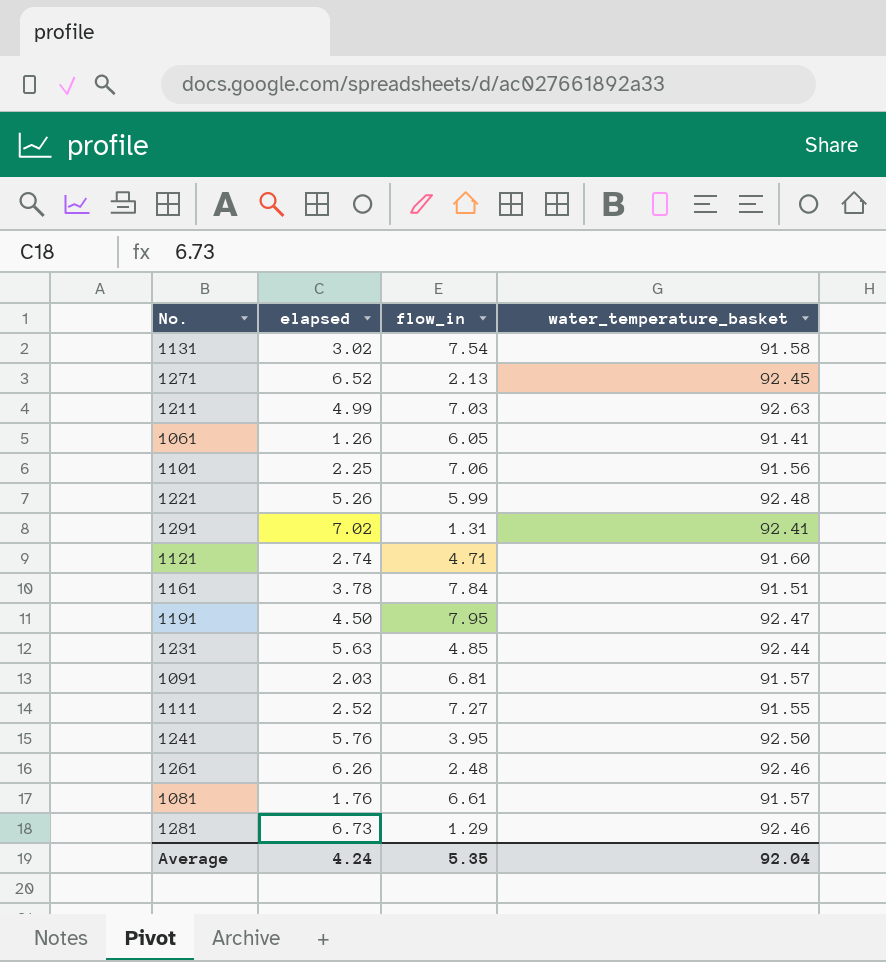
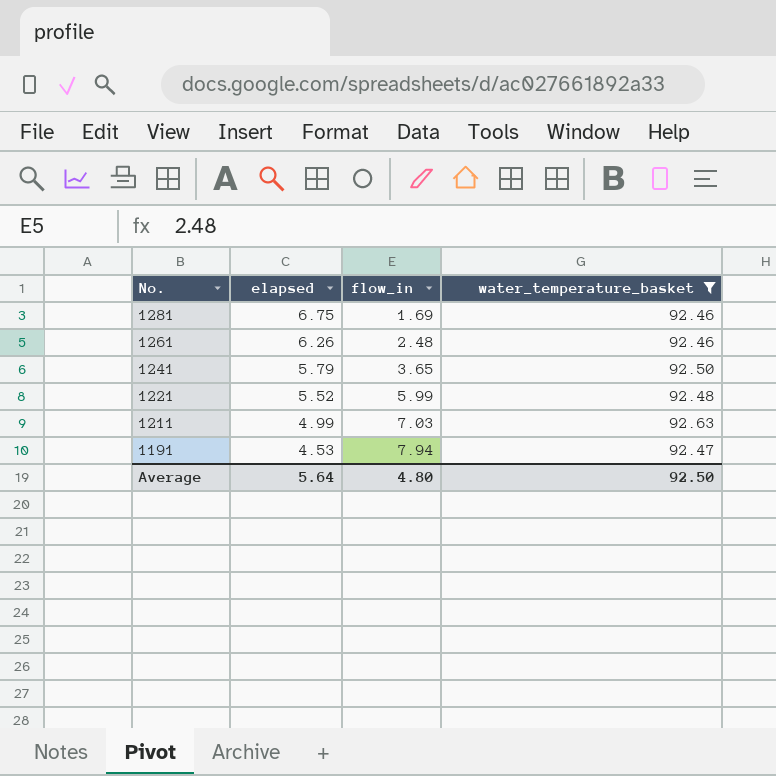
filter: none -> water_temperature_basket >= 92.46
row order: none -> No. descending
1281 | elapsed: 6.73 -> 6.75
1281 | flow_in: 1.29 -> 1.69
1241 | elapsed: 5.76 -> 5.79
1241 | flow_in: 3.95 -> 3.65
1221 | elapsed: 5.26 -> 5.52
1191 | elapsed: 4.50 -> 4.53
1191 | flow_in: 7.95 -> 7.94
Average | elapsed: 4.24 -> 5.64
Average | flow_in: 5.35 -> 4.80
Average | water_temperature_basket: 92.04 -> 92.50

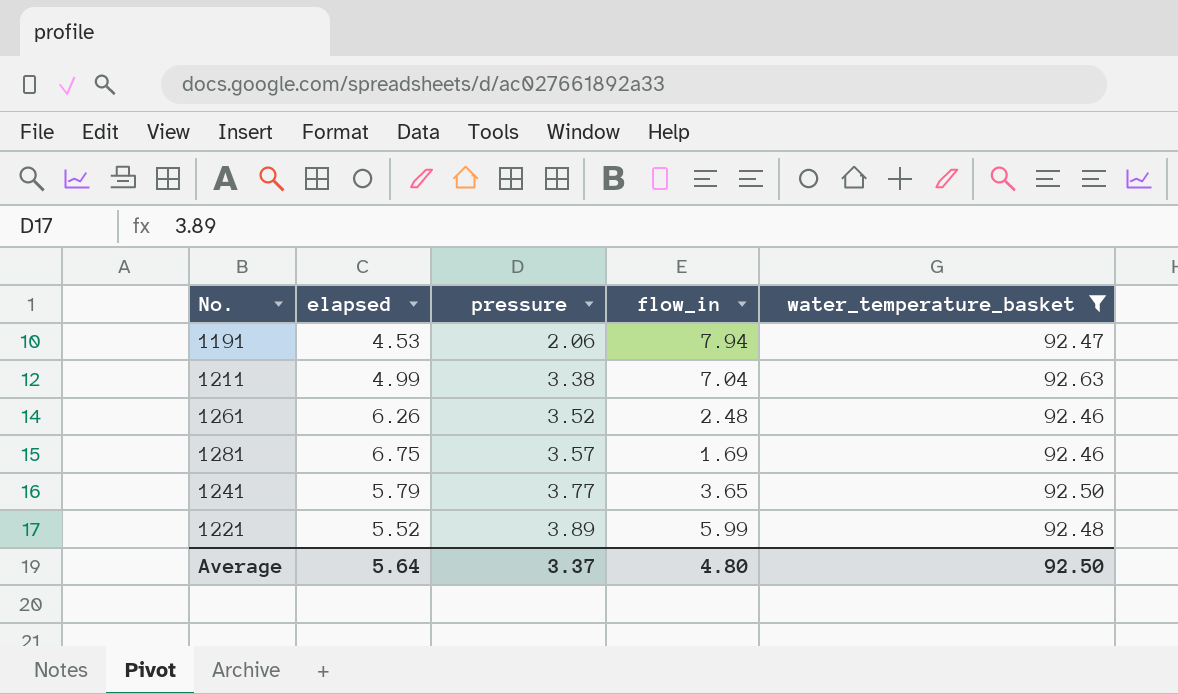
row order: No. descending -> pressure ascending
column pressure | position: none -> 3
1211 | flow_in: 7.03 -> 7.04

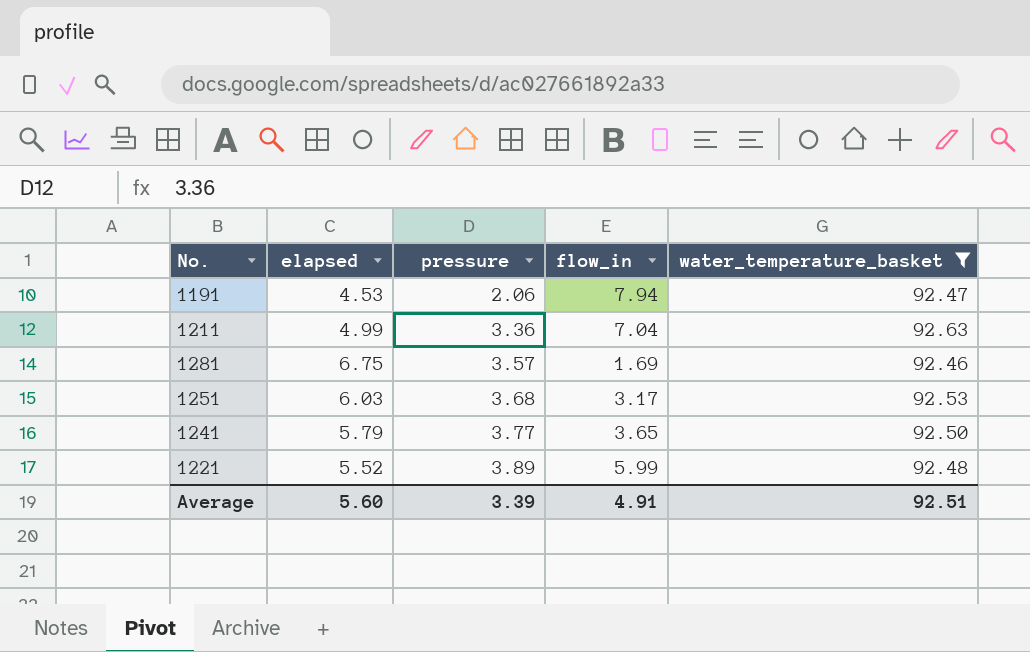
row 1261: 6.26 | 3.52 | 2.48 | 92.46 -> none
1211 | pressure: 3.38 -> 3.36
row 1251: none -> 6.03 | 3.68 | 3.17 | 92.53
Average | elapsed: 5.64 -> 5.60
Average | pressure: 3.37 -> 3.39
Average | flow_in: 4.80 -> 4.91
Average | water_temperature_basket: 92.50 -> 92.51

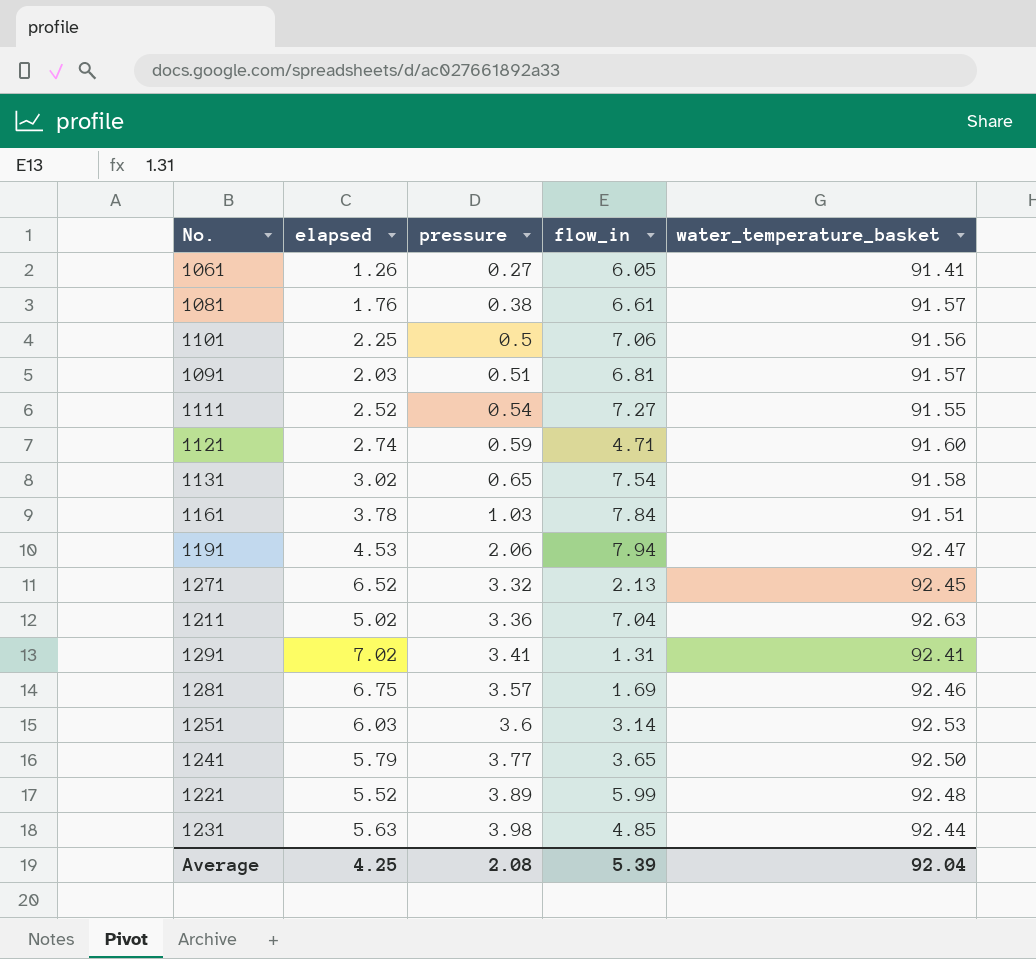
filter: water_temperature_basket >= 92.46 -> none
1211 | elapsed: 4.99 -> 5.02
1251 | pressure: 3.68 -> 3.6
1251 | flow_in: 3.17 -> 3.14
Average | elapsed: 5.60 -> 4.25
Average | pressure: 3.39 -> 2.08
Average | flow_in: 4.91 -> 5.39
Average | water_temperature_basket: 92.51 -> 92.04

